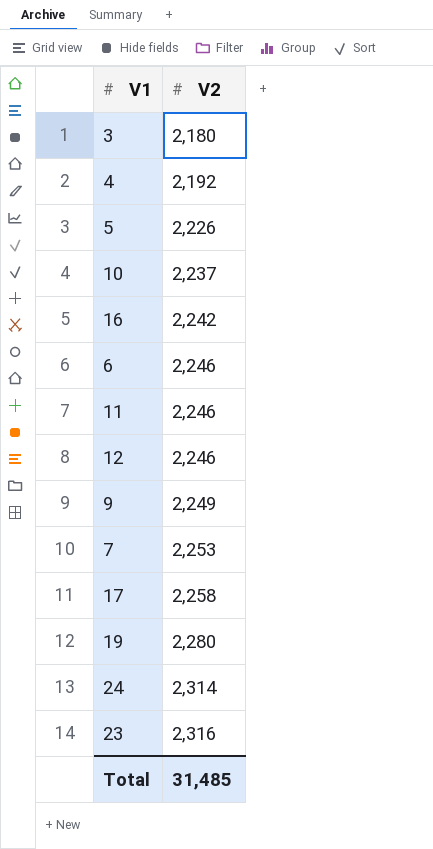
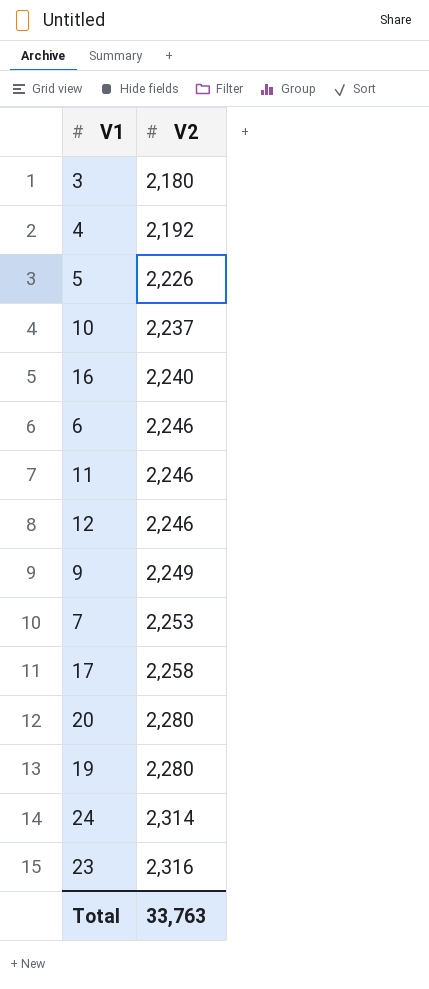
16 | V2: 2,242 -> 2,240
row 20: none -> 2,280
Total | V2: 31,485 -> 33,763

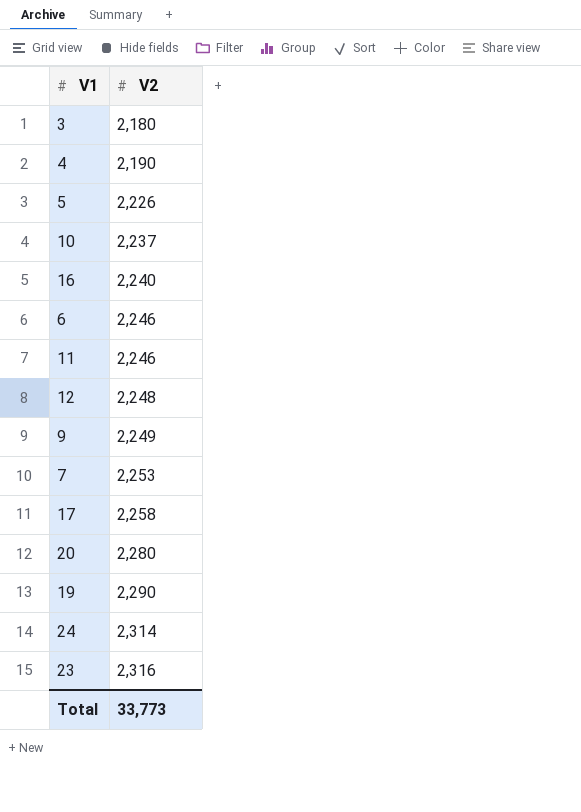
4 | V2: 2,192 -> 2,190
12 | V2: 2,246 -> 2,248
19 | V2: 2,280 -> 2,290
Total | V2: 33,763 -> 33,773

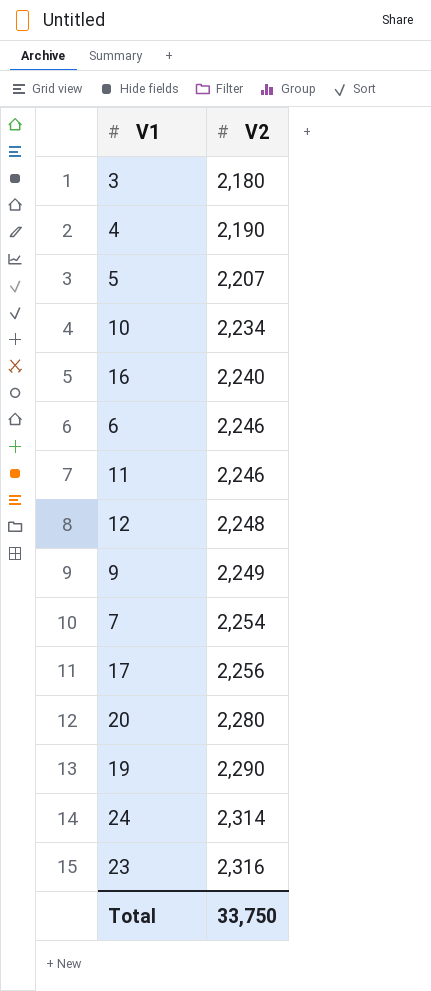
5 | V2: 2,226 -> 2,207
10 | V2: 2,237 -> 2,234
7 | V2: 2,253 -> 2,254
17 | V2: 2,258 -> 2,256
Total | V2: 33,773 -> 33,750

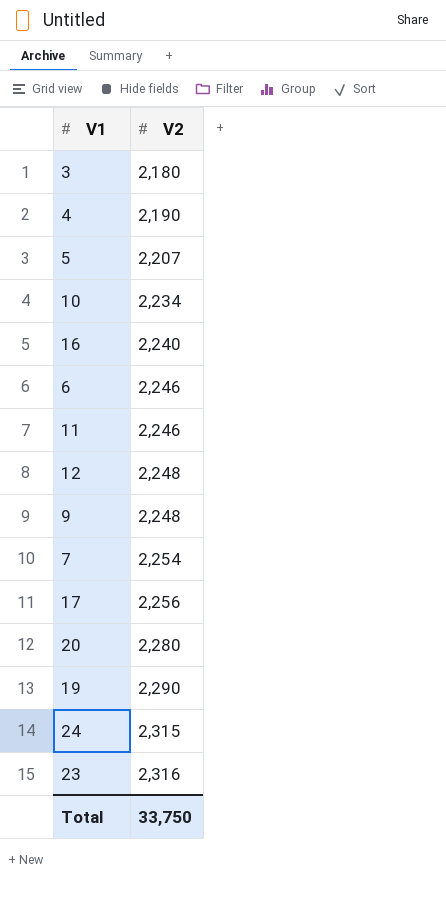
9 | V2: 2,249 -> 2,248
24 | V2: 2,314 -> 2,315

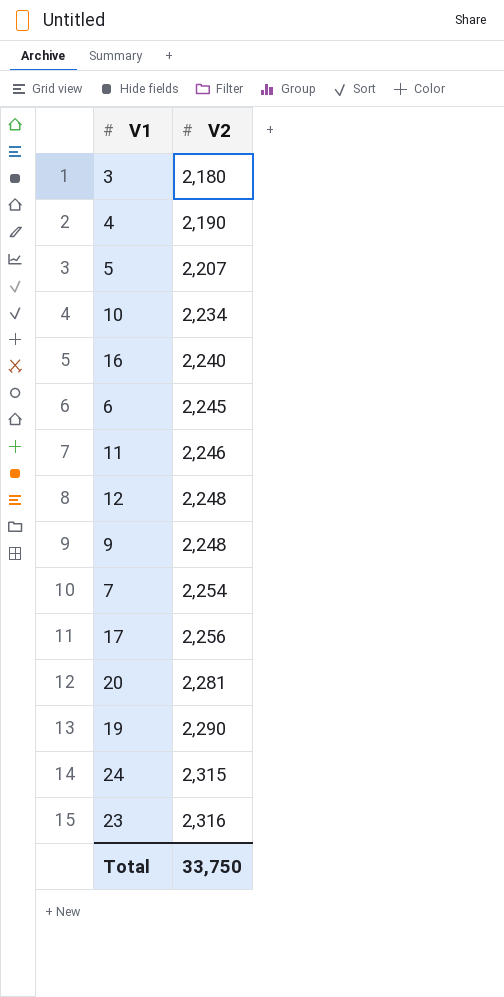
6 | V2: 2,246 -> 2,245
20 | V2: 2,280 -> 2,281

